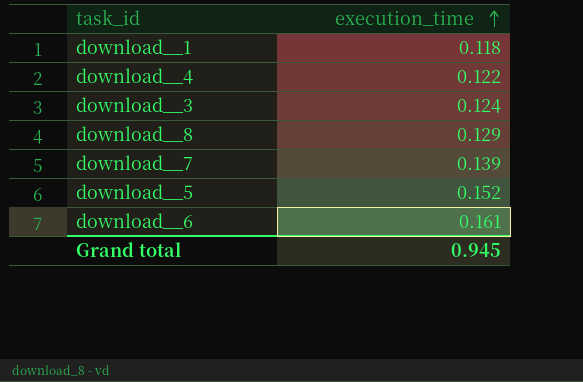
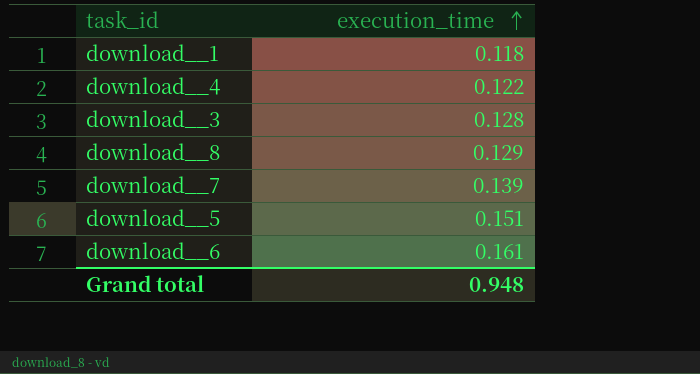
download__3 | execution_time: 0.124 -> 0.128
download__5 | execution_time: 0.152 -> 0.151
Grand total | execution_time: 0.945 -> 0.948

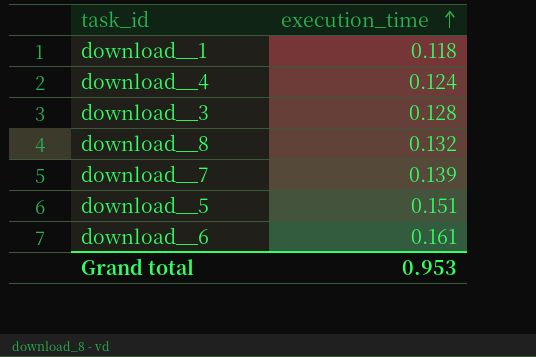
download__4 | execution_time: 0.122 -> 0.124
download__8 | execution_time: 0.129 -> 0.132
Grand total | execution_time: 0.948 -> 0.953

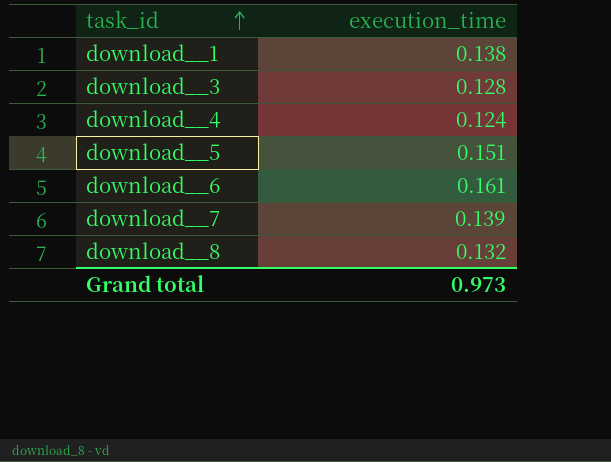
row order: execution_time ascending -> task_id ascending
download__1 | execution_time: 0.118 -> 0.138
Grand total | execution_time: 0.953 -> 0.973

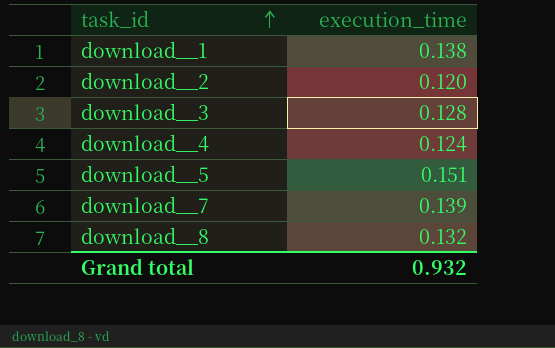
row download__6: 0.161 -> none
row download__2: none -> 0.120
Grand total | execution_time: 0.973 -> 0.932

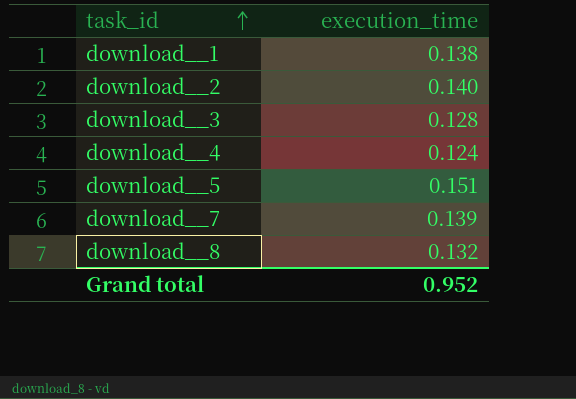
download__2 | execution_time: 0.120 -> 0.140
Grand total | execution_time: 0.932 -> 0.952

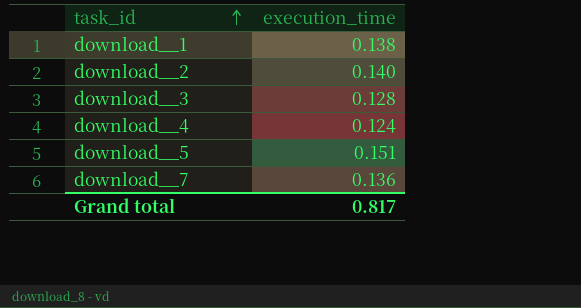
row download__8: 0.132 -> none
download__7 | execution_time: 0.139 -> 0.136
Grand total | execution_time: 0.952 -> 0.817

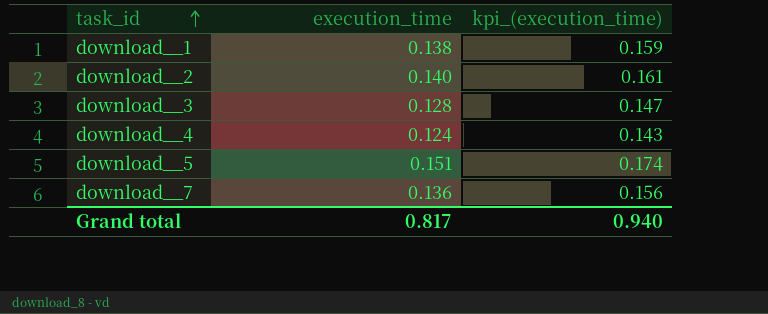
column kpi_(execution_time) | formula: none -> [execution_time] * 1.15

